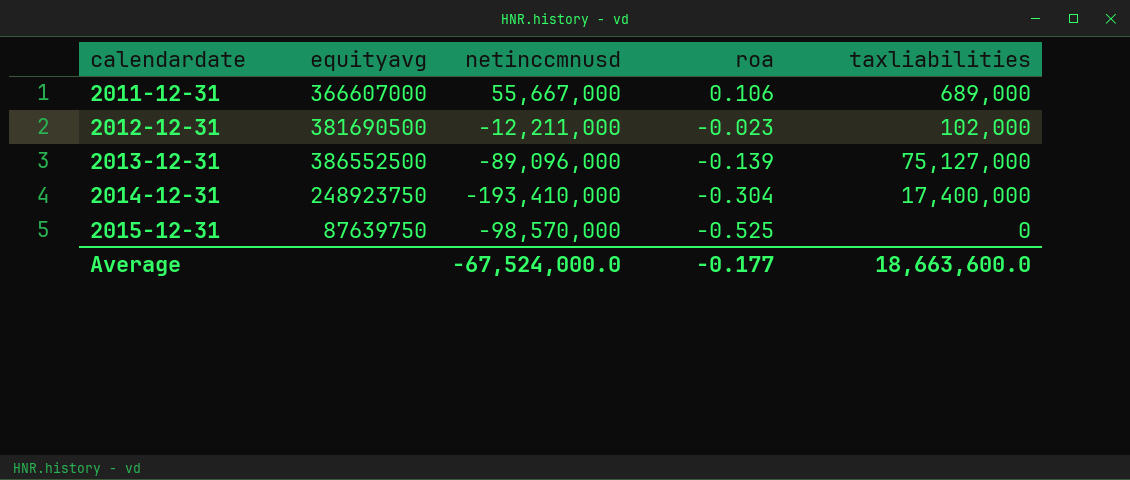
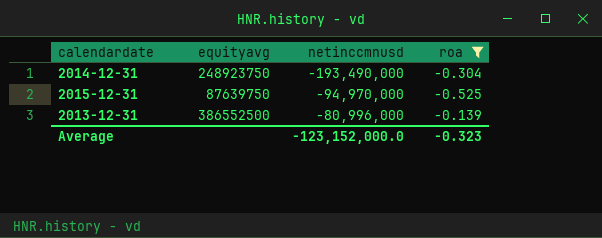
filter: none -> roa <= -0.139
row order: calendardate ascending -> netinccmnusd ascending
column taxliabilities | position: 5 -> none
2014-12-31 | netinccmnusd: -193,410,000 -> -193,490,000
2015-12-31 | netinccmnusd: -98,570,000 -> -94,970,000
2013-12-31 | netinccmnusd: -89,096,000 -> -80,996,000
Average | netinccmnusd: -67,524,000.0 -> -123,152,000.0
Average | roa: -0.177 -> -0.323

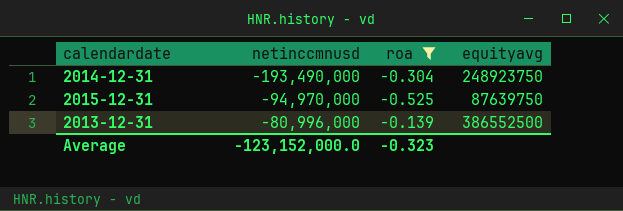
column equityavg | position: 2 -> 4

